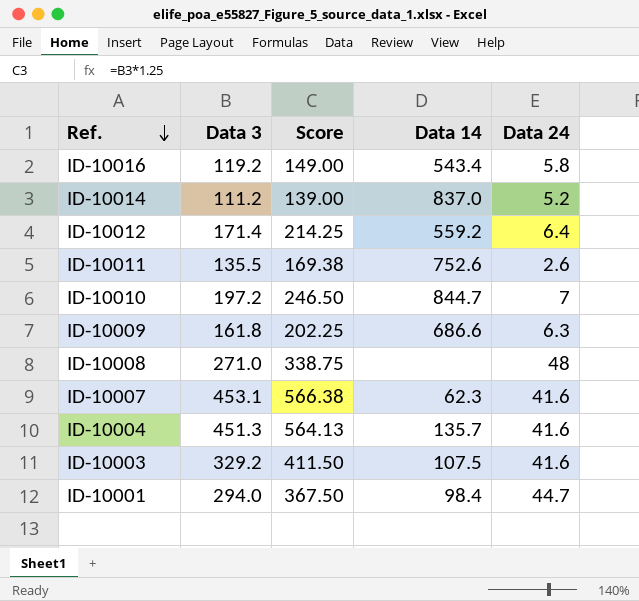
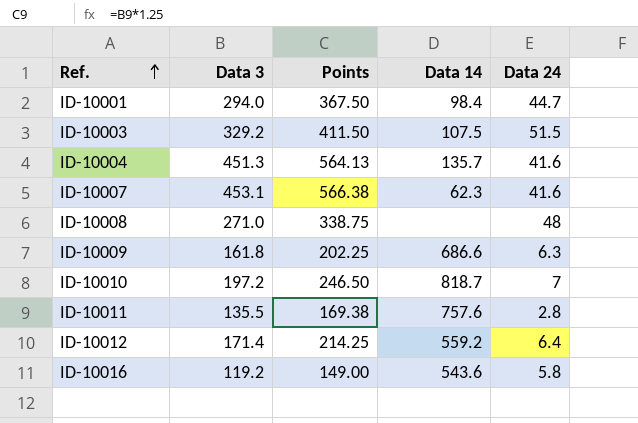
row order: Ref. descending -> Ref. ascending
column name: Score -> Points
row ID-10014: 111.2 | 139.00 | 837.0 | 5.2 -> none
ID-10003 | Data 24: 41.6 -> 51.5
ID-10010 | Data 14: 844.7 -> 818.7
ID-10011 | Data 14: 752.6 -> 757.6
ID-10011 | Data 24: 2.6 -> 2.8
ID-10016 | Data 14: 543.4 -> 543.6

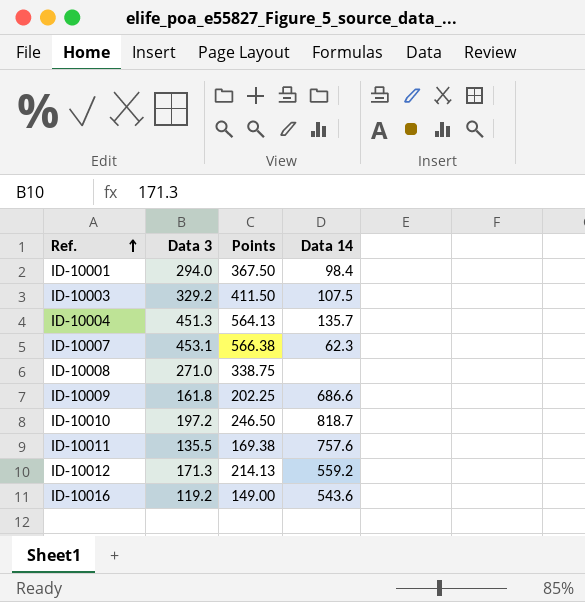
column Data 24 | position: 5 -> none
ID-10012 | Data 3: 171.4 -> 171.3
ID-10012 | Points: 214.25 -> 214.13

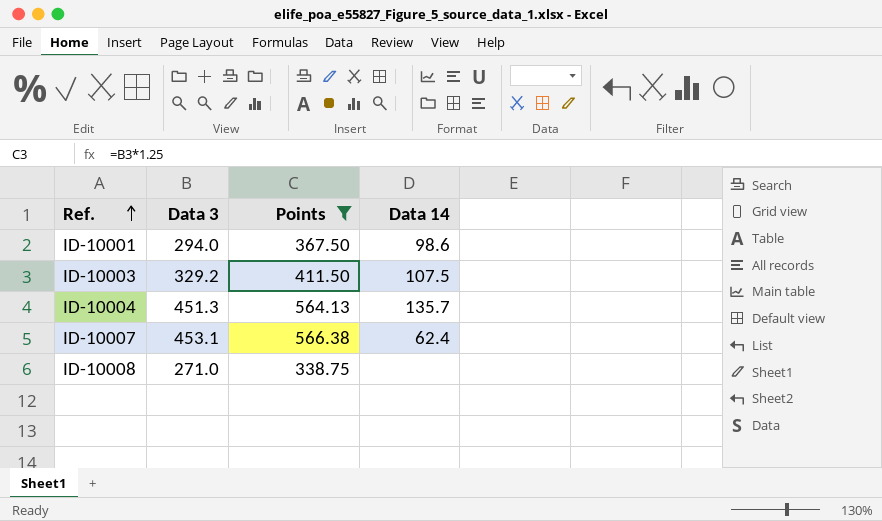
filter: none -> Points >= 338.75
ID-10001 | Data 14: 98.4 -> 98.6
ID-10007 | Data 14: 62.3 -> 62.4

